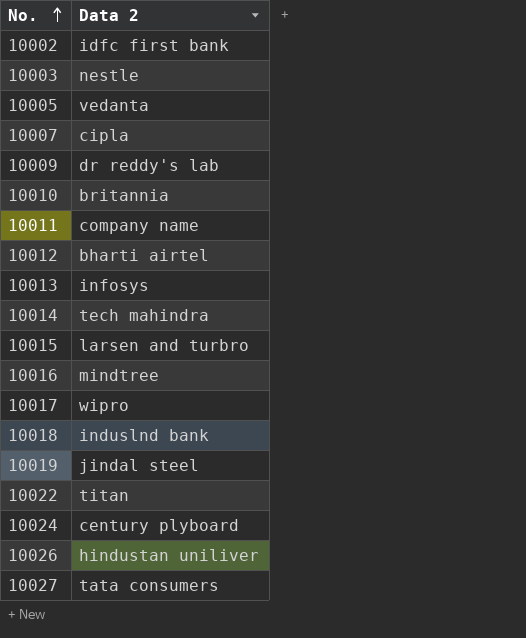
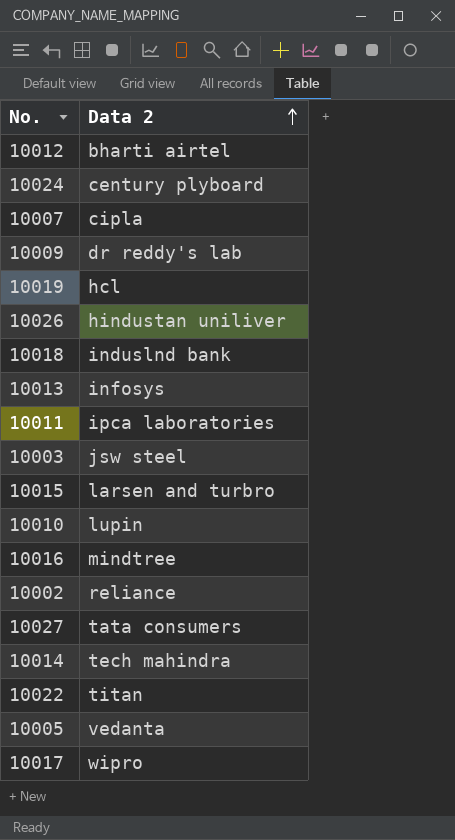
row order: No. ascending -> Data 2 ascending
10019 | Data 2: jindal steel -> hcl
10011 | Data 2: company name -> ipca laboratories
10003 | Data 2: nestle -> jsw steel
10010 | Data 2: britannia -> lupin
10002 | Data 2: idfc first bank -> reliance

